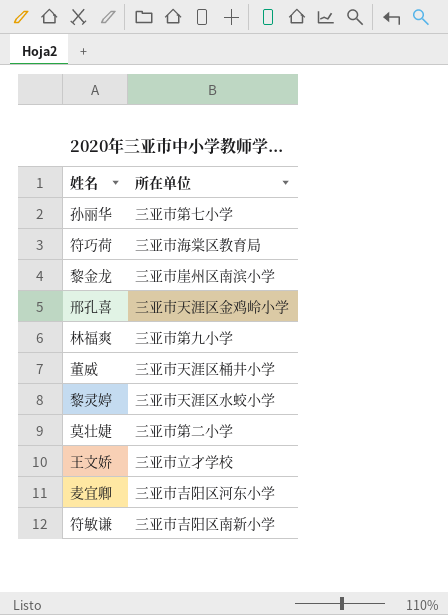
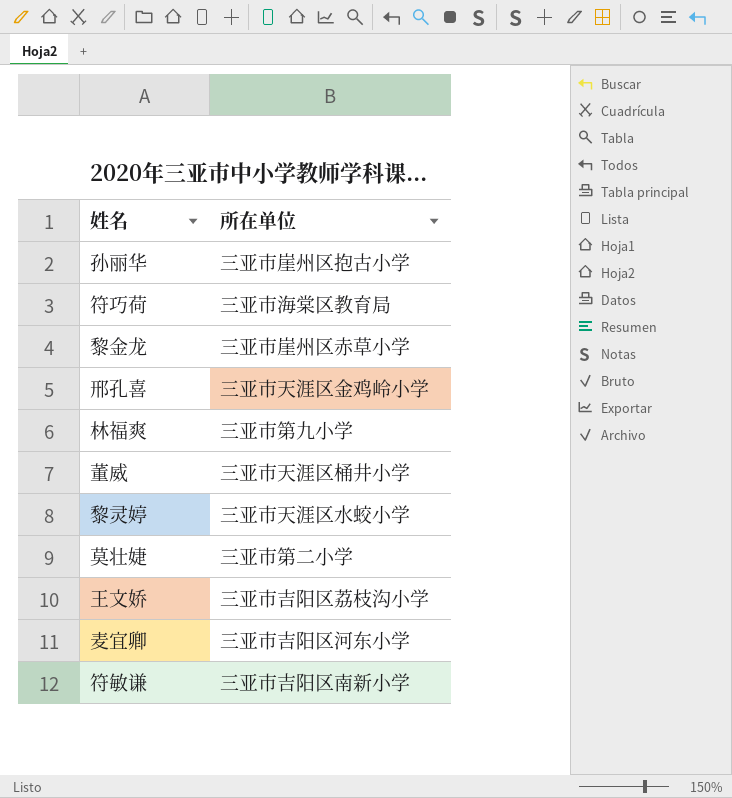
孙丽华 | 所在单位: 三亚市第七小学 -> 三亚市崖州区抱古小学
黎金龙 | 所在单位: 三亚市崖州区南滨小学 -> 三亚市崖州区赤草小学
王文娇 | 所在单位: 三亚市立才学校 -> 三亚市吉阳区荔枝沟小学

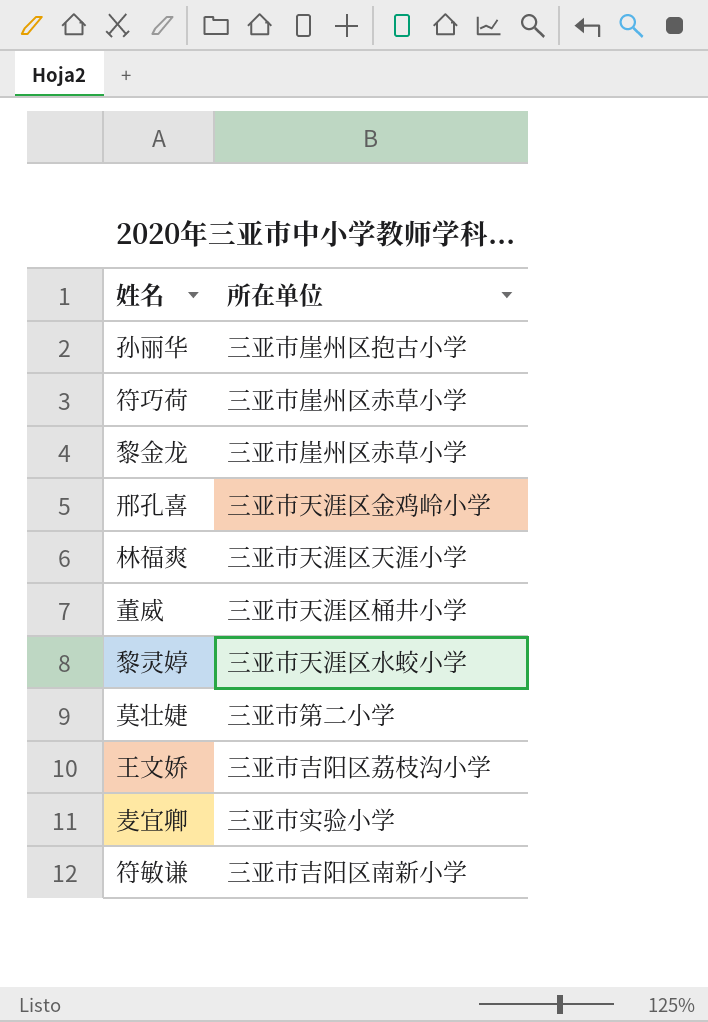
符巧荷 | 所在单位: 三亚市海棠区教育局 -> 三亚市崖州区赤草小学
林福爽 | 所在单位: 三亚市第九小学 -> 三亚市天涯区天涯小学
麦宜卿 | 所在单位: 三亚市吉阳区河东小学 -> 三亚市实验小学

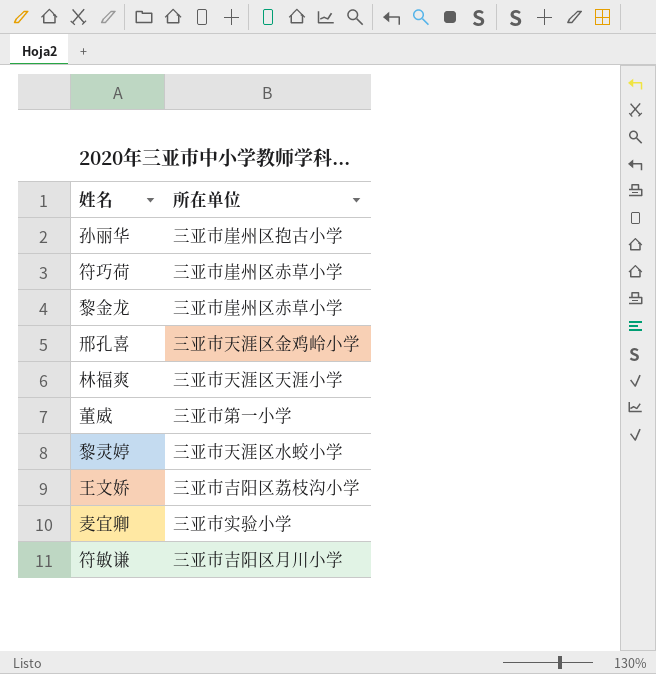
row 莫壮婕: 三亚市第二小学 -> none
董威 | 所在单位: 三亚市天涯区桶井小学 -> 三亚市第一小学
符敏谦 | 所在单位: 三亚市吉阳区南新小学 -> 三亚市吉阳区月川小学

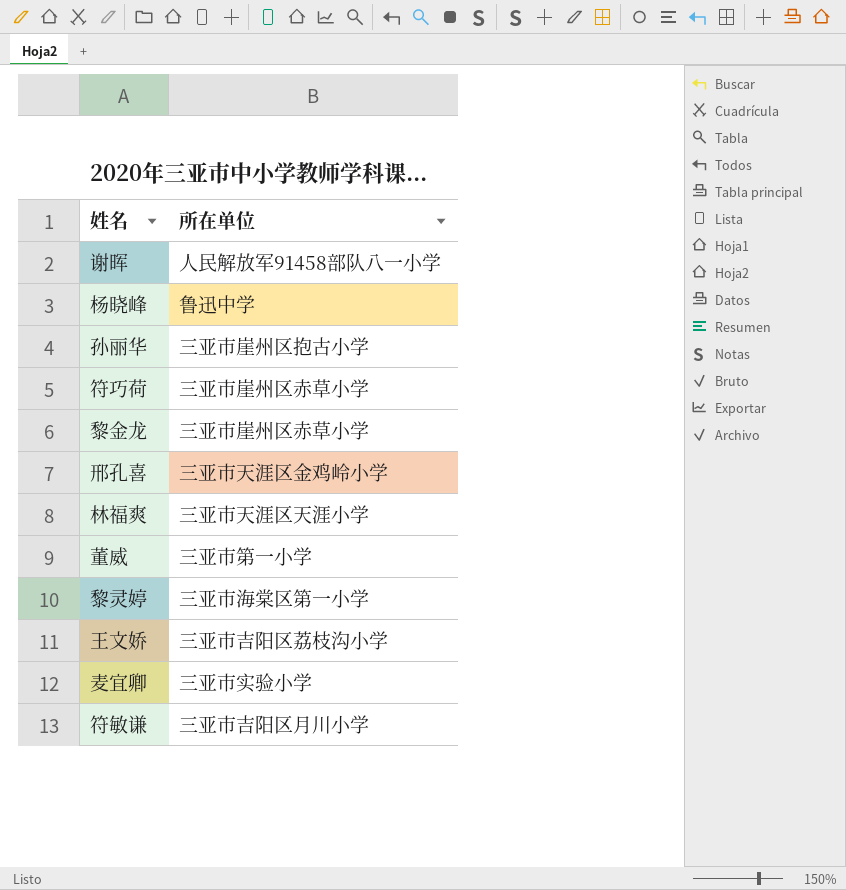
row 谢晖: none -> 人民解放军91458部队八一小学
row 杨晓峰: none -> 鲁迅中学
黎灵婷 | 所在单位: 三亚市天涯区水蛟小学 -> 三亚市海棠区第一小学

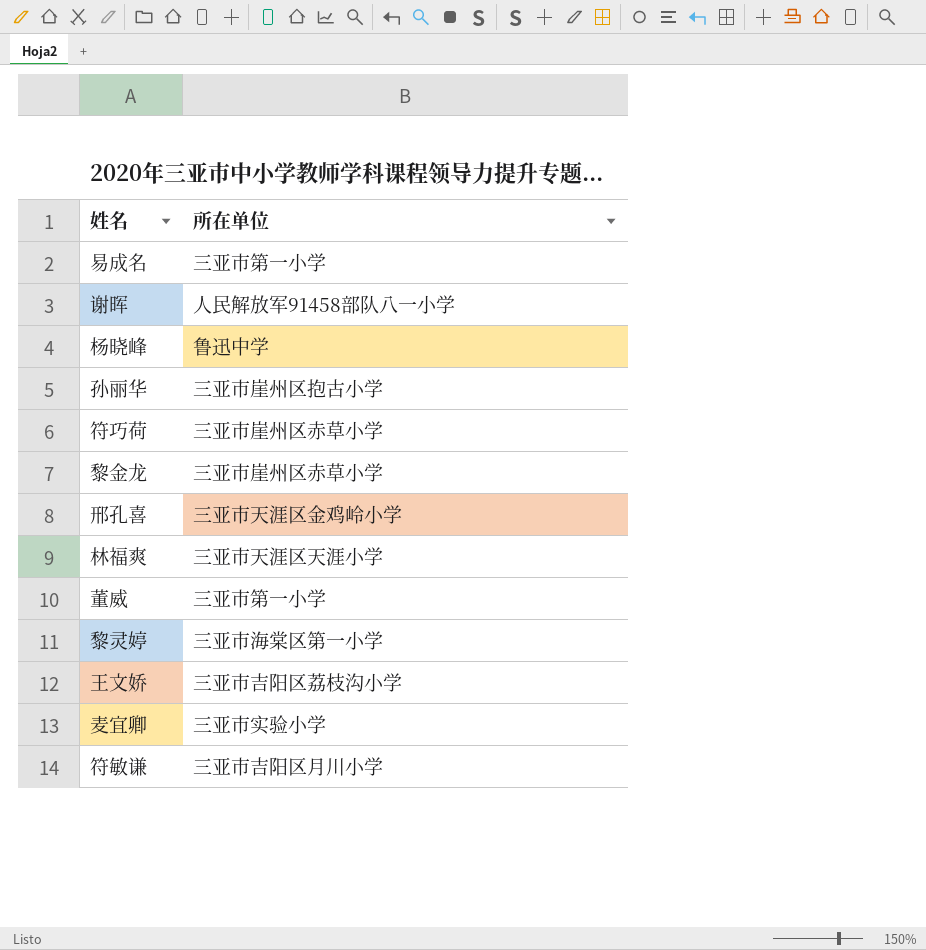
row 易成名: none -> 三亚市第一小学

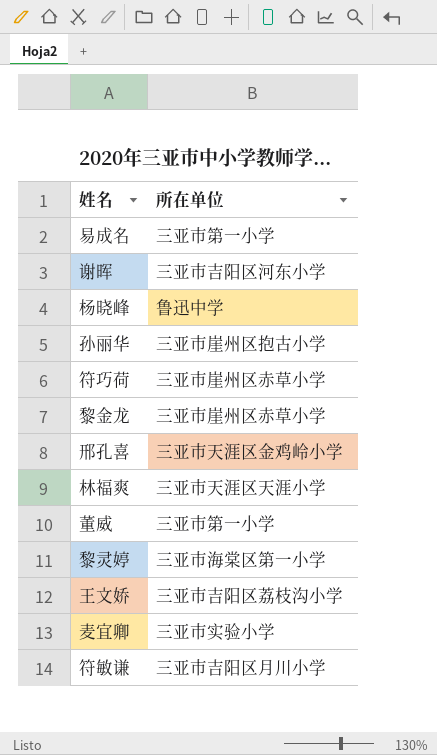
谢晖 | 所在单位: 人民解放军91458部队八一小学 -> 三亚市吉阳区河东小学

